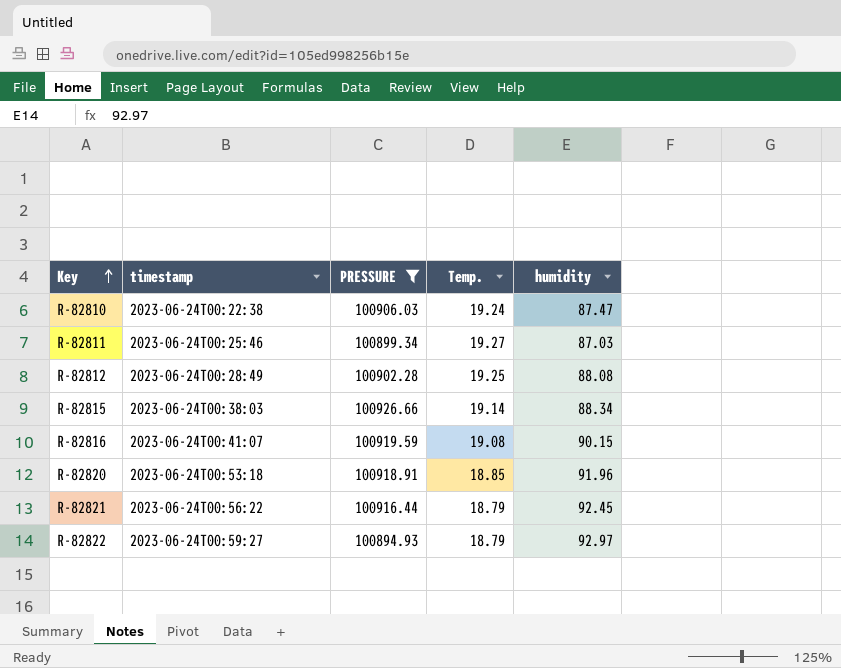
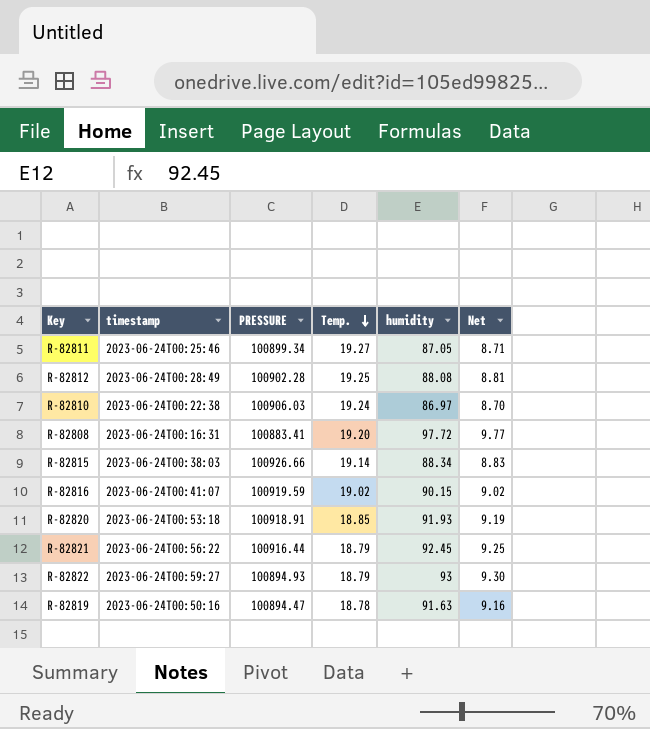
filter: PRESSURE >= 100894.93 -> none
row order: Key ascending -> Temp. descending
column Net | formula: none -> [humidity] * 0.1
R-82811 | humidity: 87.03 -> 87.05
R-82810 | humidity: 87.47 -> 86.97
R-82816 | Temp.: 19.08 -> 19.02
R-82820 | humidity: 91.96 -> 91.93
R-82822 | humidity: 92.97 -> 93

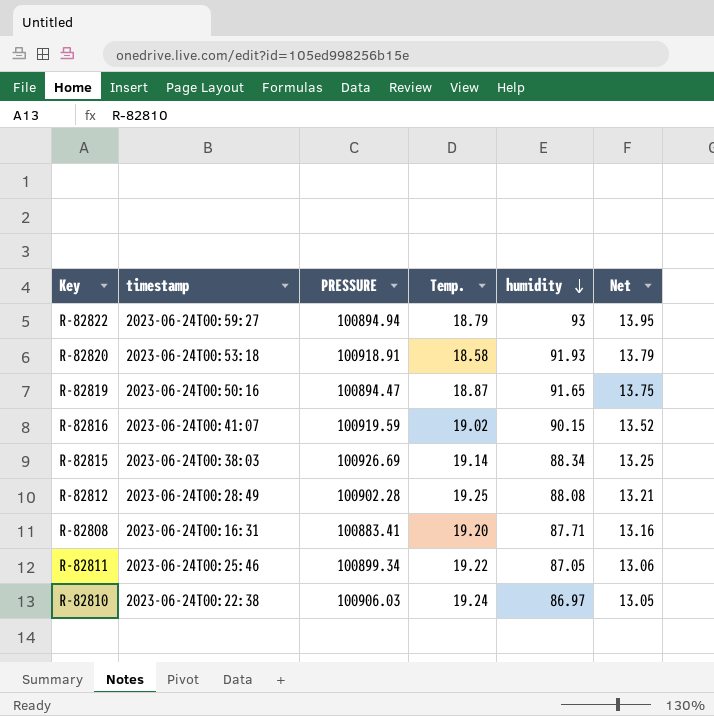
row order: Temp. descending -> humidity descending
column Net | formula: [humidity] * 0.1 -> [humidity] * 0.15
row R-82821: 2023-06-24T00:56:22 | 100916.44 | 18.79 | 92.45 | 9.25 -> none
R-82822 | PRESSURE: 100894.93 -> 100894.94
R-82820 | Temp.: 18.85 -> 18.58
R-82819 | Temp.: 18.78 -> 18.87
R-82819 | humidity: 91.63 -> 91.65
R-82815 | PRESSURE: 100926.66 -> 100926.69
R-82808 | humidity: 97.72 -> 87.71
R-82811 | Temp.: 19.27 -> 19.22

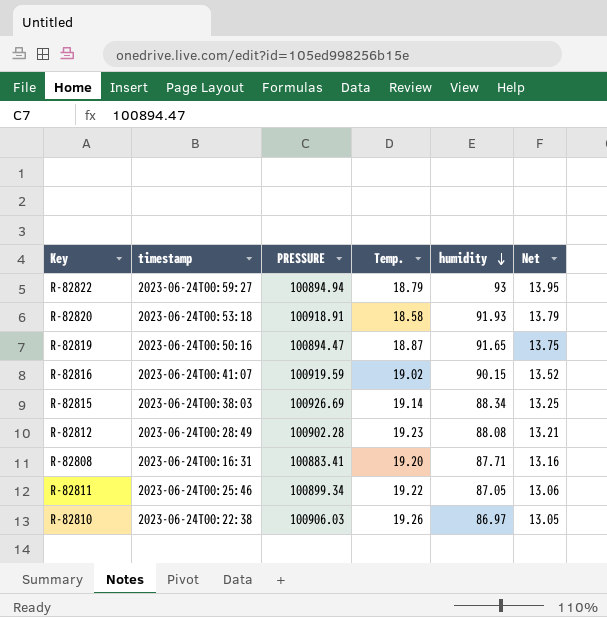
R-82812 | Temp.: 19.25 -> 19.23
R-82810 | Temp.: 19.24 -> 19.26

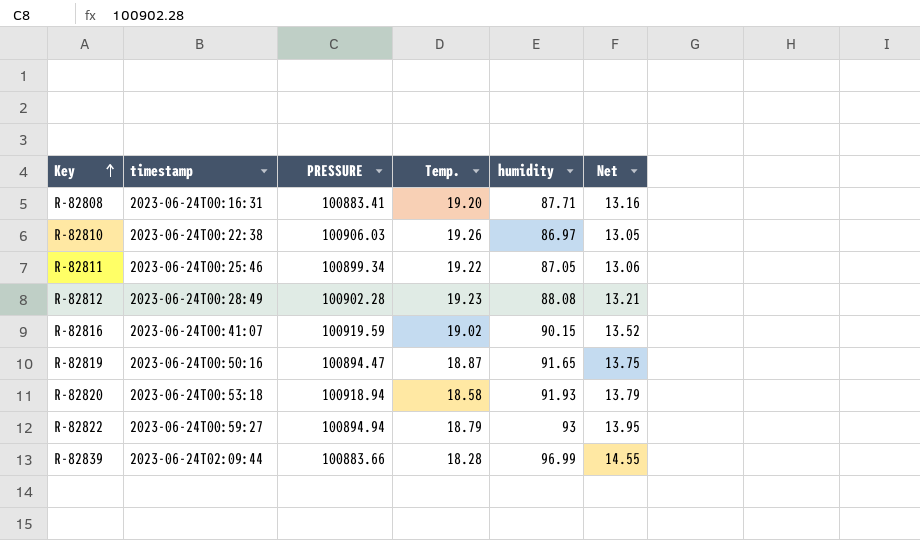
row order: humidity descending -> Key ascending
row R-82815: 2023-06-24T00:38:03 | 100926.69 | 19.14 | 88.34 | 13.25 -> none
R-82820 | PRESSURE: 100918.91 -> 100918.94
row R-82839: none -> 2023-06-24T02:09:44 | 100883.66 | 18.28 | 96.99 | 14.55

